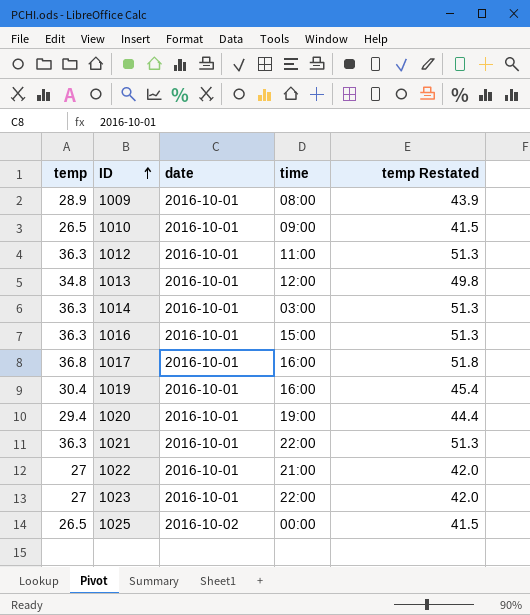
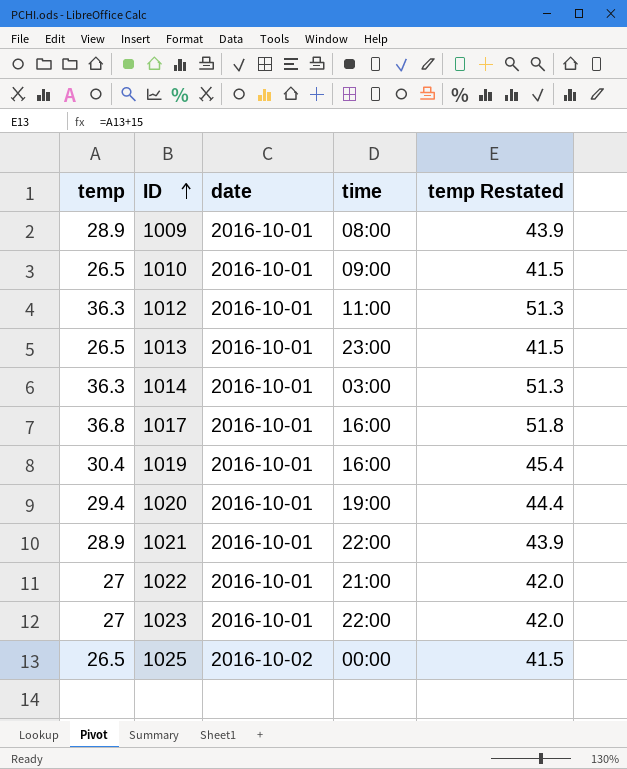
row 1016: 36.3 | 2016-10-01 | 15:00 | 51.3 -> none
1013 | temp: 34.8 -> 26.5
1013 | time: 12:00 -> 23:00
1013 | temp Restated: 49.8 -> 41.5
1021 | temp: 36.3 -> 28.9
1021 | temp Restated: 51.3 -> 43.9

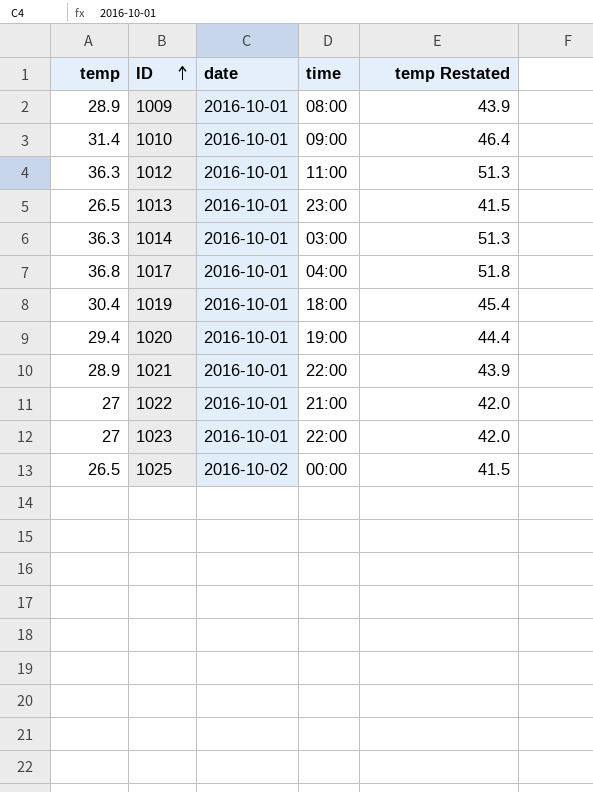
1010 | temp: 26.5 -> 31.4
1010 | temp Restated: 41.5 -> 46.4
1017 | time: 16:00 -> 04:00
1019 | time: 16:00 -> 18:00

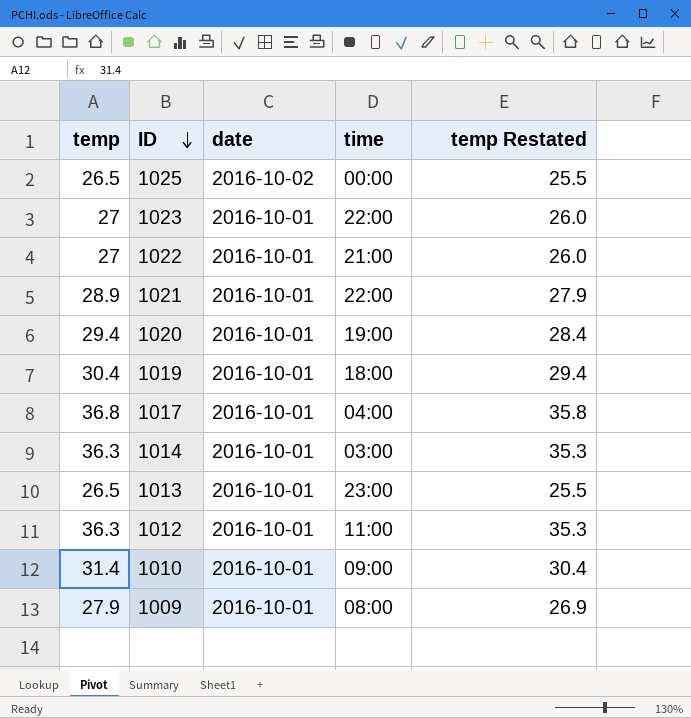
row order: ID ascending -> ID descending
column temp Restated | formula: [temp] + 15 -> [temp] - 1
1009 | temp: 28.9 -> 27.9

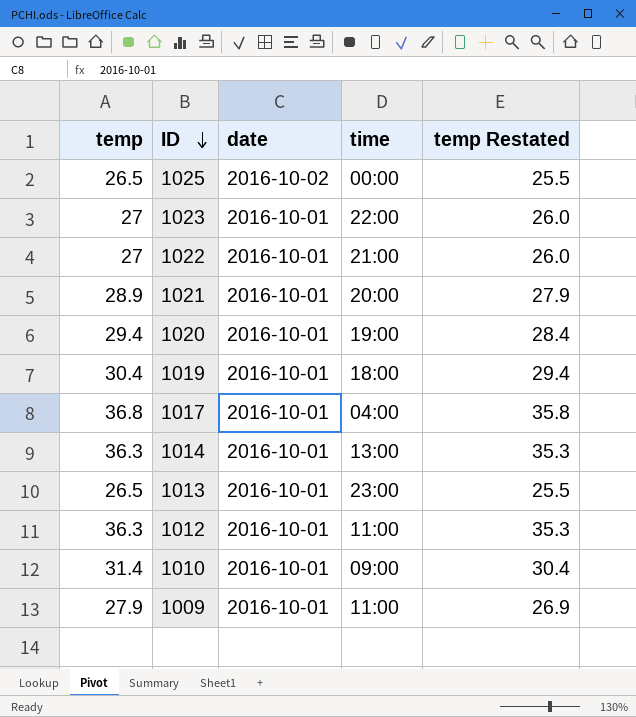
1021 | time: 22:00 -> 20:00
1014 | time: 03:00 -> 13:00
1009 | time: 08:00 -> 11:00

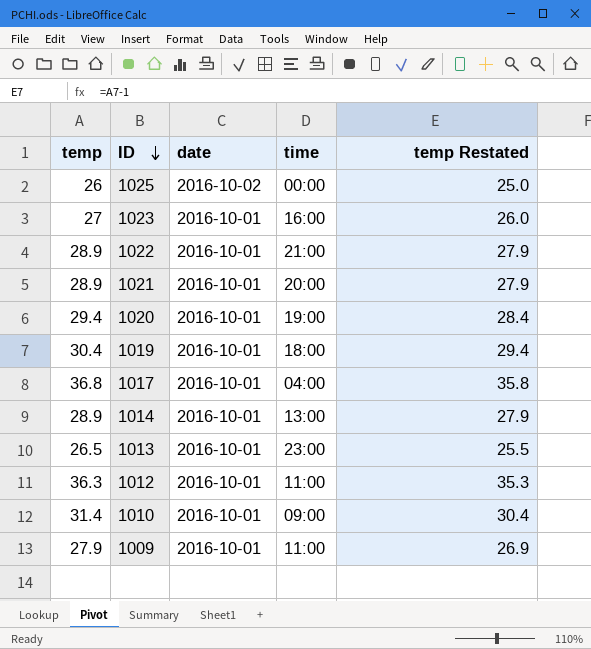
1025 | temp: 26.5 -> 26
1025 | temp Restated: 25.5 -> 25.0
1023 | time: 22:00 -> 16:00
1022 | temp: 27 -> 28.9
1022 | temp Restated: 26.0 -> 27.9
1014 | temp: 36.3 -> 28.9
1014 | temp Restated: 35.3 -> 27.9

